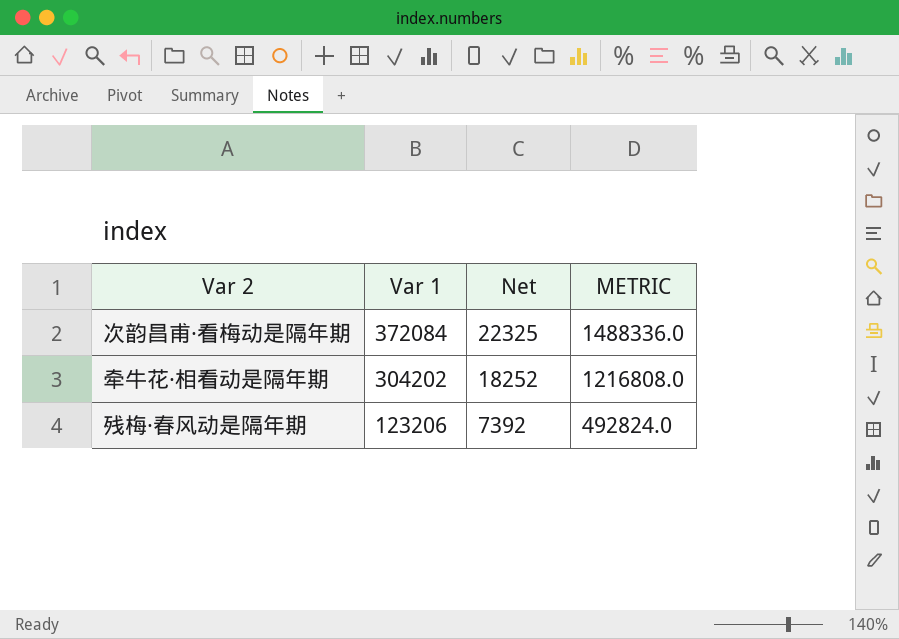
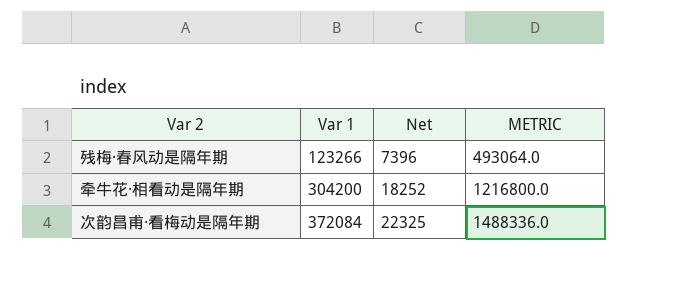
row order: Var 1 descending -> Var 1 ascending
残梅·春风动是隔年期 | Var 1: 123206 -> 123266
残梅·春风动是隔年期 | Net: 7392 -> 7396
残梅·春风动是隔年期 | METRIC: 492824.0 -> 493064.0
牵牛花·相看动是隔年期 | Var 1: 304202 -> 304200
牵牛花·相看动是隔年期 | METRIC: 1216808.0 -> 1216800.0

